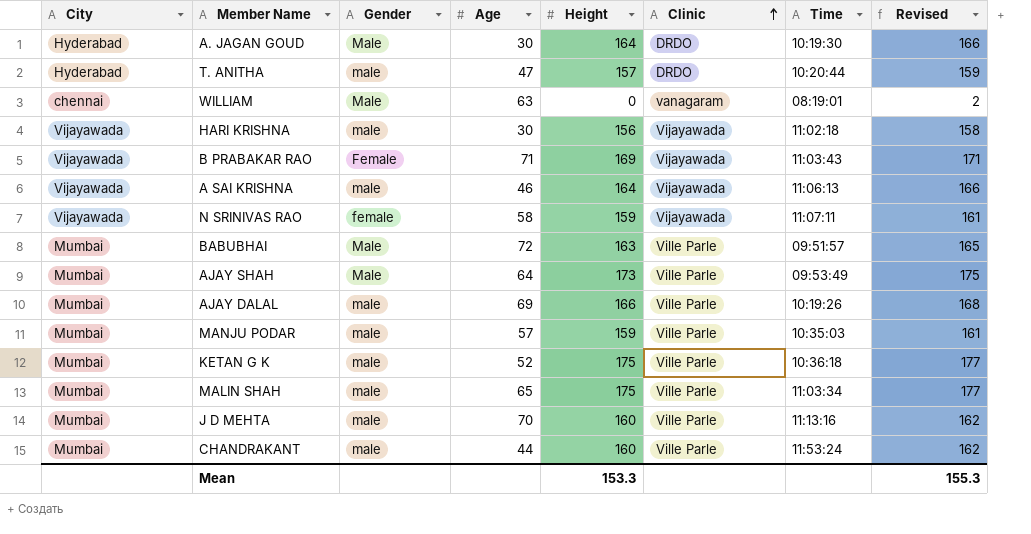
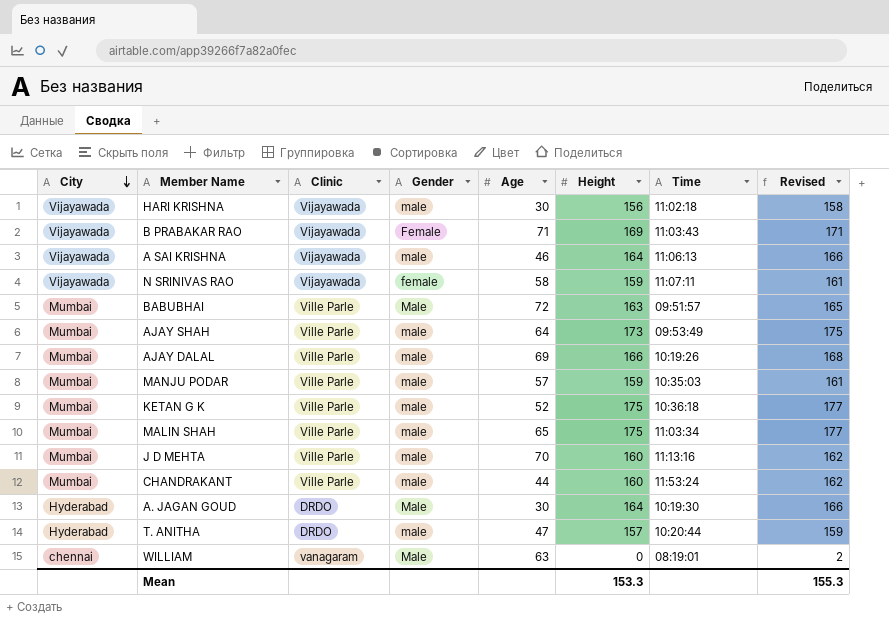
row order: Clinic ascending -> City descending
column Clinic | position: 6 -> 3
AJAY SHAH | Gender: Male -> male

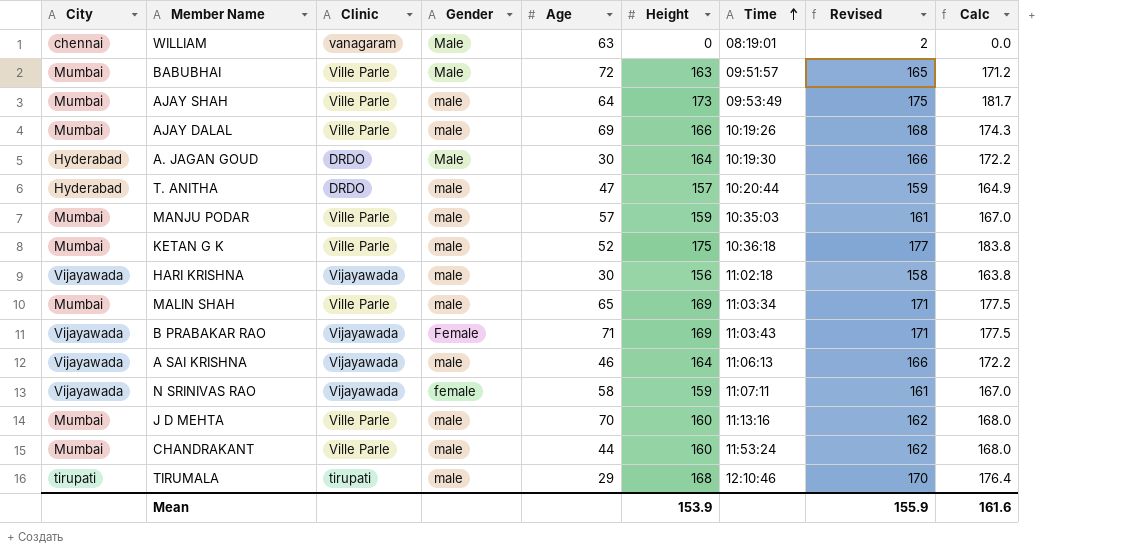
row order: City descending -> Time ascending
column Calc | formula: none -> [Height] * 1.05
MALIN SHAH | Height: 175 -> 169
MALIN SHAH | Revised: 177 -> 171
row TIRUMALA: none -> tirupati | tirupati | male | 29 | 168 | 12:10:46 | 170 | 176.4
Mean | Height: 153.3 -> 153.9
Mean | Revised: 155.3 -> 155.9

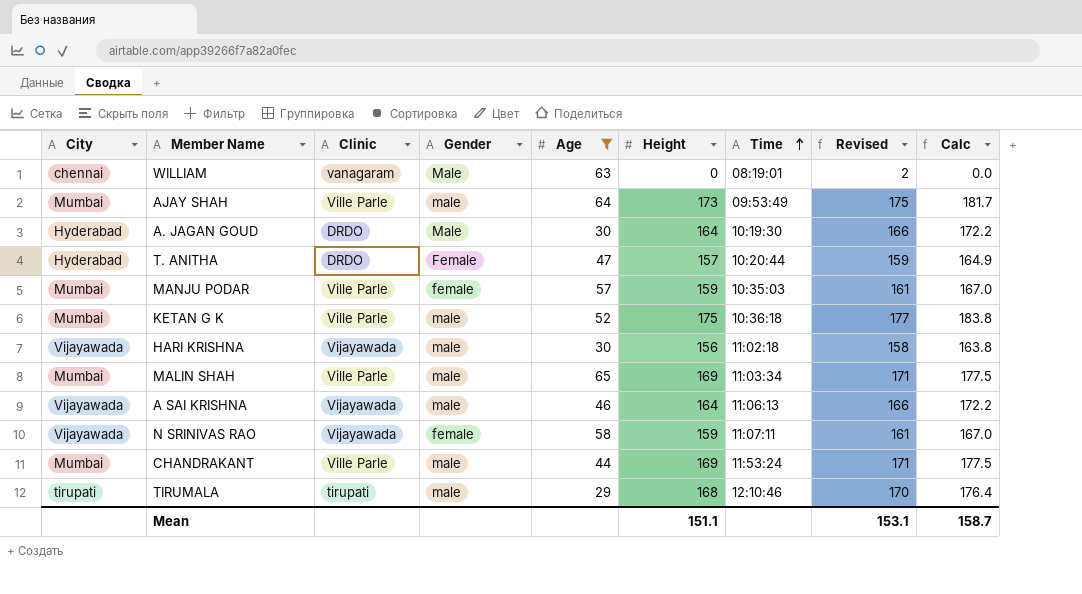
filter: none -> Age <= 65
T. ANITHA | Gender: male -> Female
MANJU PODAR | Gender: male -> female
CHANDRAKANT | Height: 160 -> 169
CHANDRAKANT | Revised: 162 -> 171
CHANDRAKANT | Calc: 168.0 -> 177.5
Mean | Height: 153.9 -> 151.1
Mean | Revised: 155.9 -> 153.1
Mean | Calc: 161.6 -> 158.7

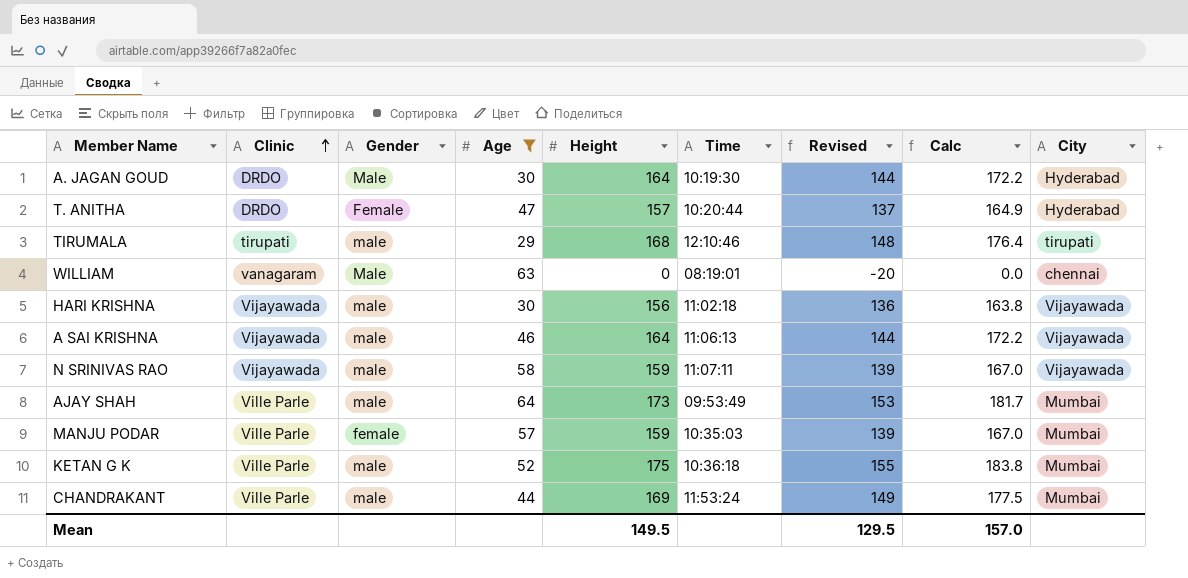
row order: Time ascending -> Clinic ascending
column Revised | formula: [Height] + 2 -> [Height] - 20
column City | position: 1 -> 9
row MALIN SHAH: Mumbai | Ville Parle | male | 65 | 169 | 11:03:34 | 171 | 177.5 -> none
N SRINIVAS RAO | Gender: female -> male
Mean | Height: 151.1 -> 149.5
Mean | Revised: 153.1 -> 129.5
Mean | Calc: 158.7 -> 157.0

